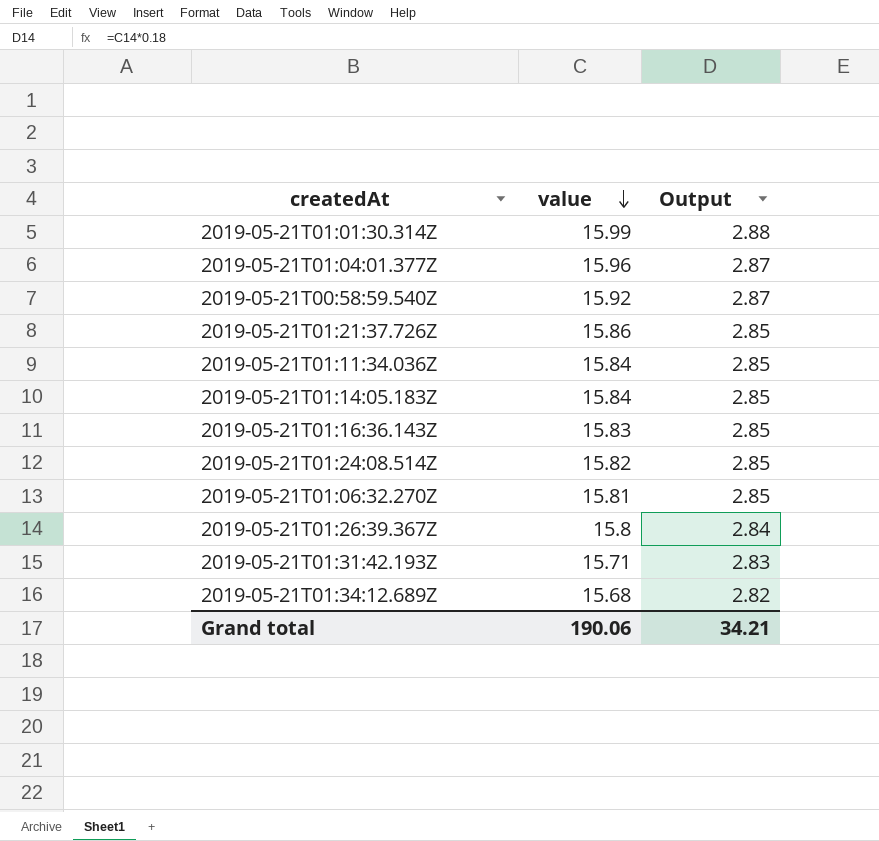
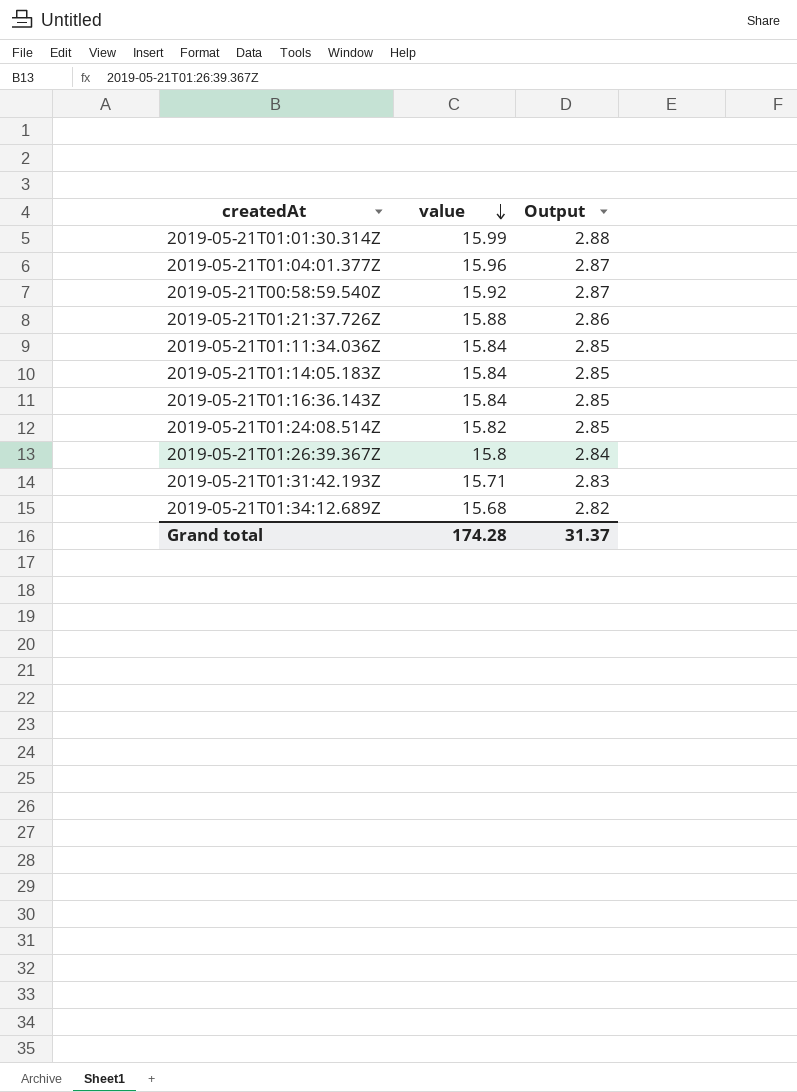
row 2019-05-21T01:06:32.270Z: 15.81 | 2.85 -> none
2019-05-21T01:21:37.726Z | value: 15.86 -> 15.88
2019-05-21T01:21:37.726Z | Output: 2.85 -> 2.86
2019-05-21T01:16:36.143Z | value: 15.83 -> 15.84
Grand total | value: 190.06 -> 174.28
Grand total | Output: 34.21 -> 31.37

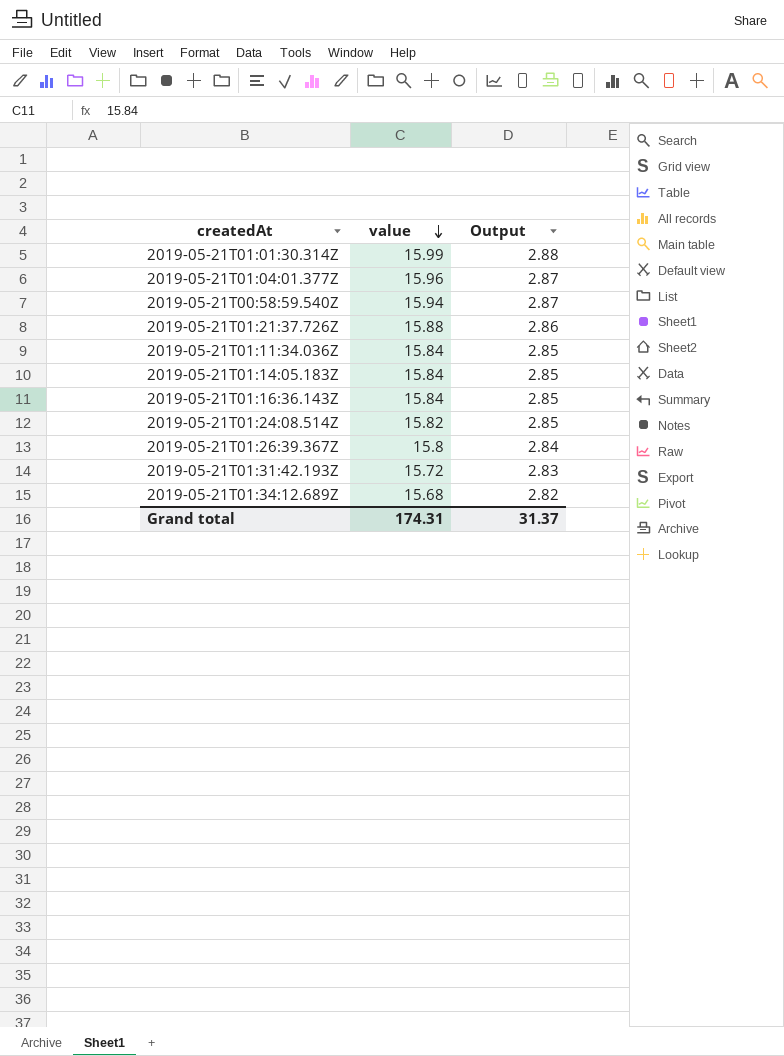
2019-05-21T00:58:59.540Z | value: 15.92 -> 15.94
2019-05-21T01:31:42.193Z | value: 15.71 -> 15.72
Grand total | value: 174.28 -> 174.31

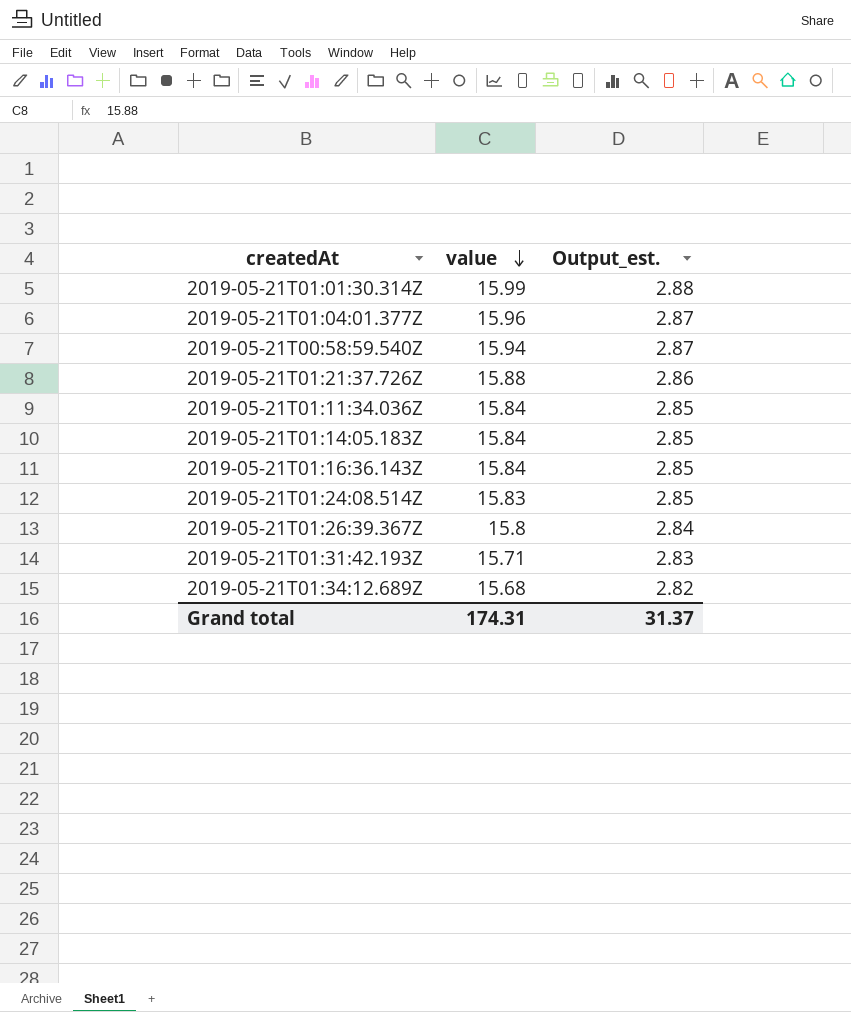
column name: Output -> Output_est.
2019-05-21T01:24:08.514Z | value: 15.82 -> 15.83
2019-05-21T01:31:42.193Z | value: 15.72 -> 15.71

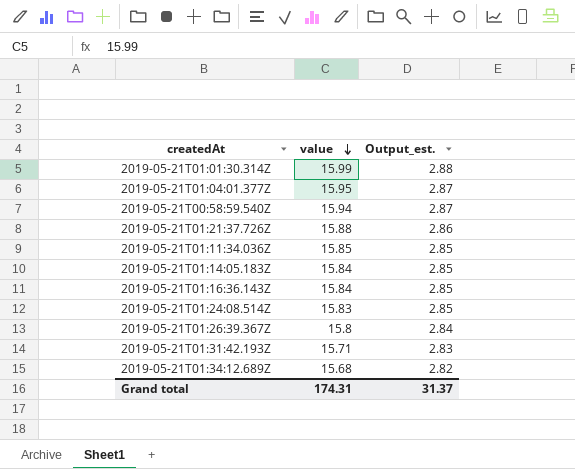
2019-05-21T01:04:01.377Z | value: 15.96 -> 15.95
2019-05-21T01:11:34.036Z | value: 15.84 -> 15.85

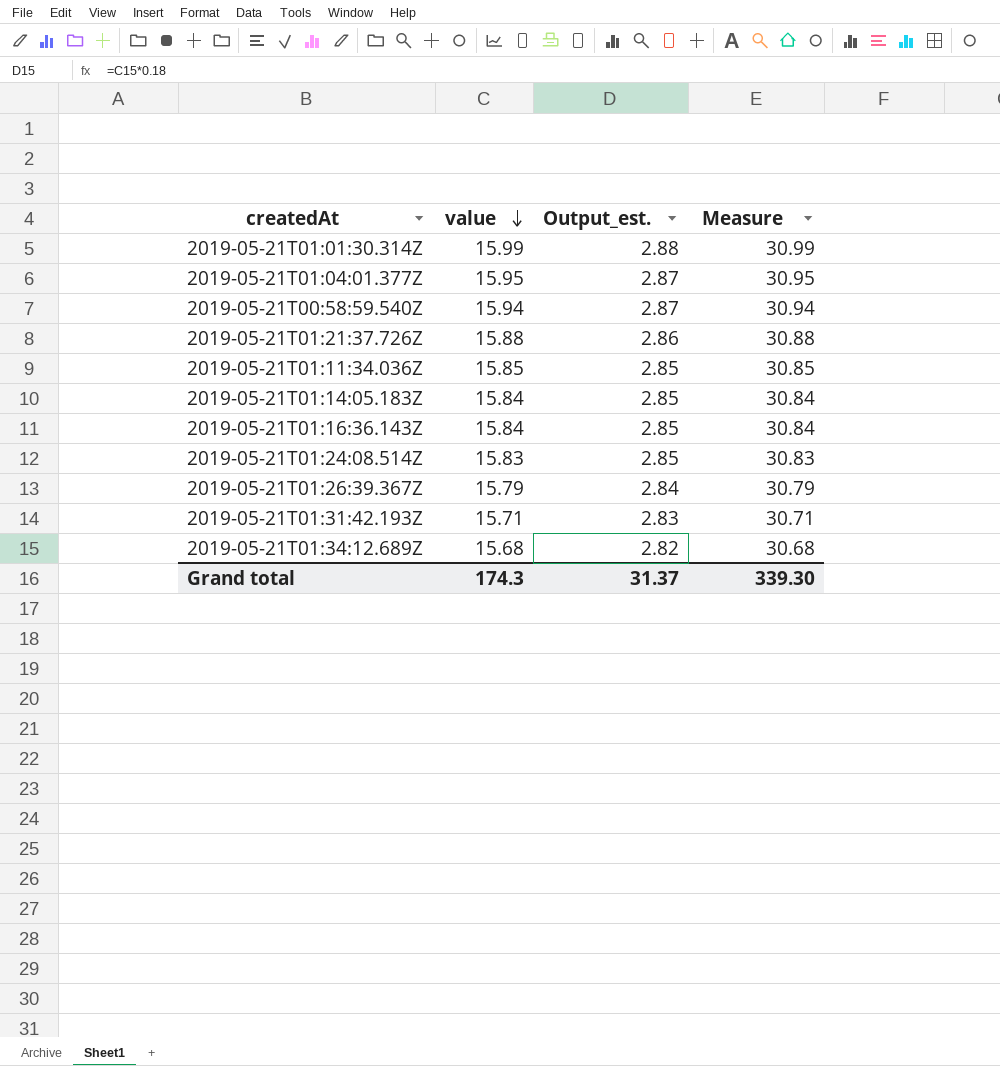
column Measure | formula: none -> [value] + 15
2019-05-21T01:26:39.367Z | value: 15.8 -> 15.79
Grand total | value: 174.31 -> 174.3

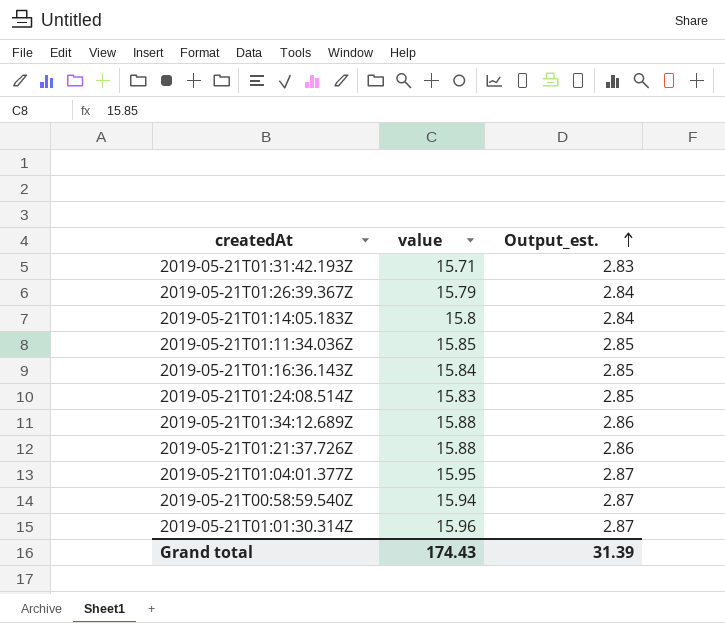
row order: value descending -> Output_est. ascending
column Measure | formula: [value] + 15 -> none
2019-05-21T01:14:05.183Z | value: 15.84 -> 15.8
2019-05-21T01:14:05.183Z | Output_est.: 2.85 -> 2.84
2019-05-21T01:34:12.689Z | value: 15.68 -> 15.88
2019-05-21T01:34:12.689Z | Output_est.: 2.82 -> 2.86
2019-05-21T01:01:30.314Z | value: 15.99 -> 15.96
2019-05-21T01:01:30.314Z | Output_est.: 2.88 -> 2.87
Grand total | value: 174.3 -> 174.43
Grand total | Output_est.: 31.37 -> 31.39

